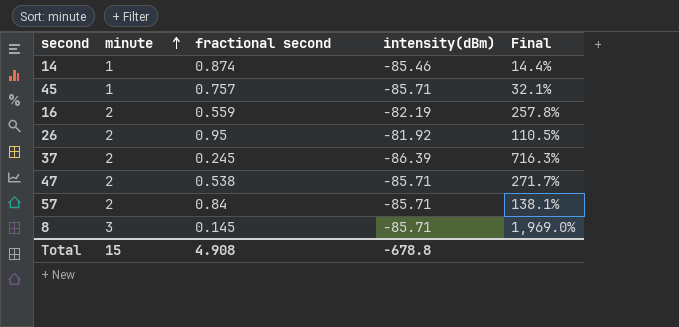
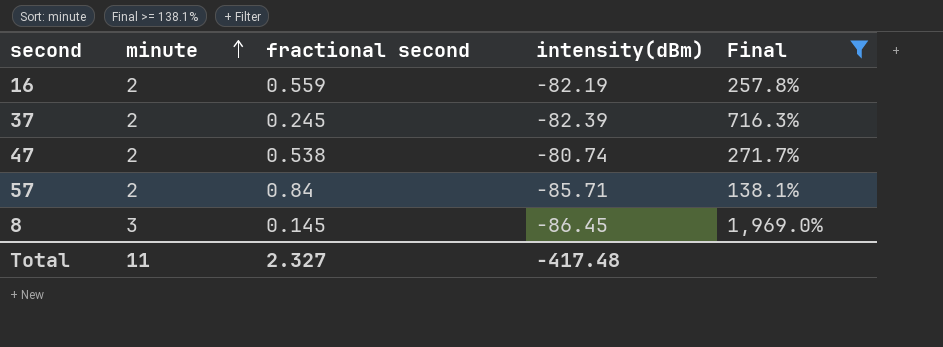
filter: none -> Final >= 138.1%
37 | intensity(dBm): -86.39 -> -82.39
47 | intensity(dBm): -85.71 -> -80.74
8 | intensity(dBm): -85.71 -> -86.45
Total | minute: 15 -> 11
Total | fractional second: 4.908 -> 2.327
Total | intensity(dBm): -678.8 -> -417.48

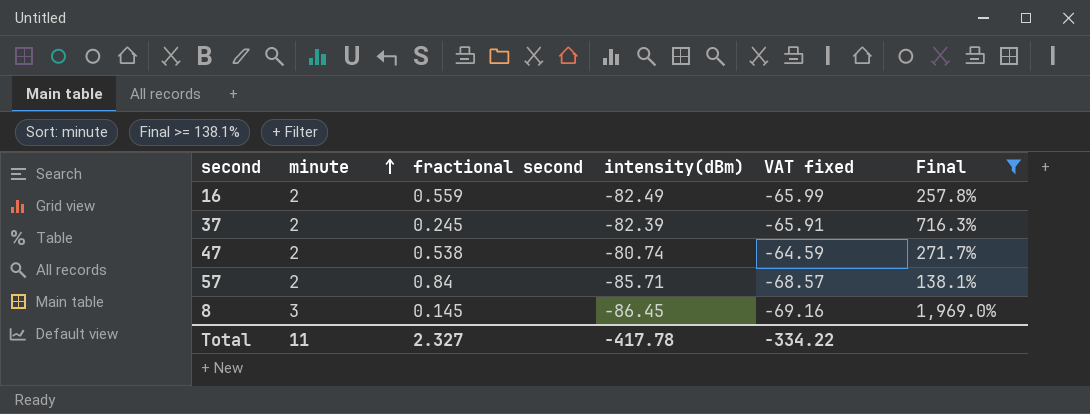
column VAT fixed | formula: none -> [intensity(dBm)] * 0.8
16 | intensity(dBm): -82.19 -> -82.49
Total | intensity(dBm): -417.48 -> -417.78

